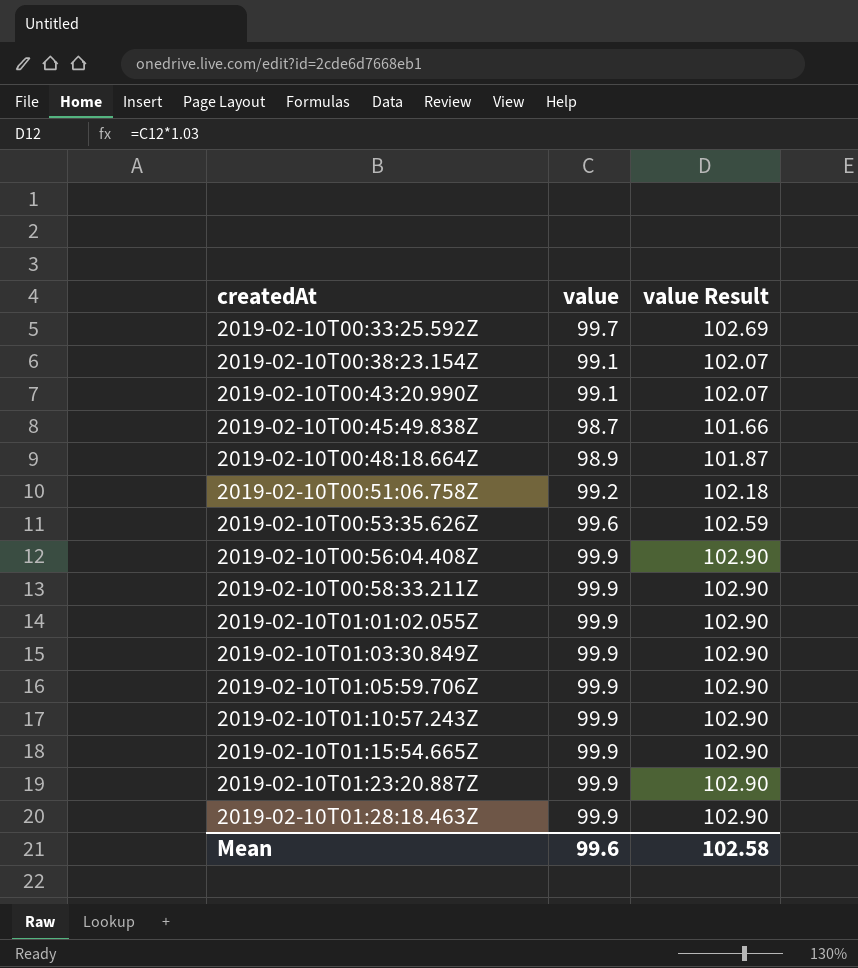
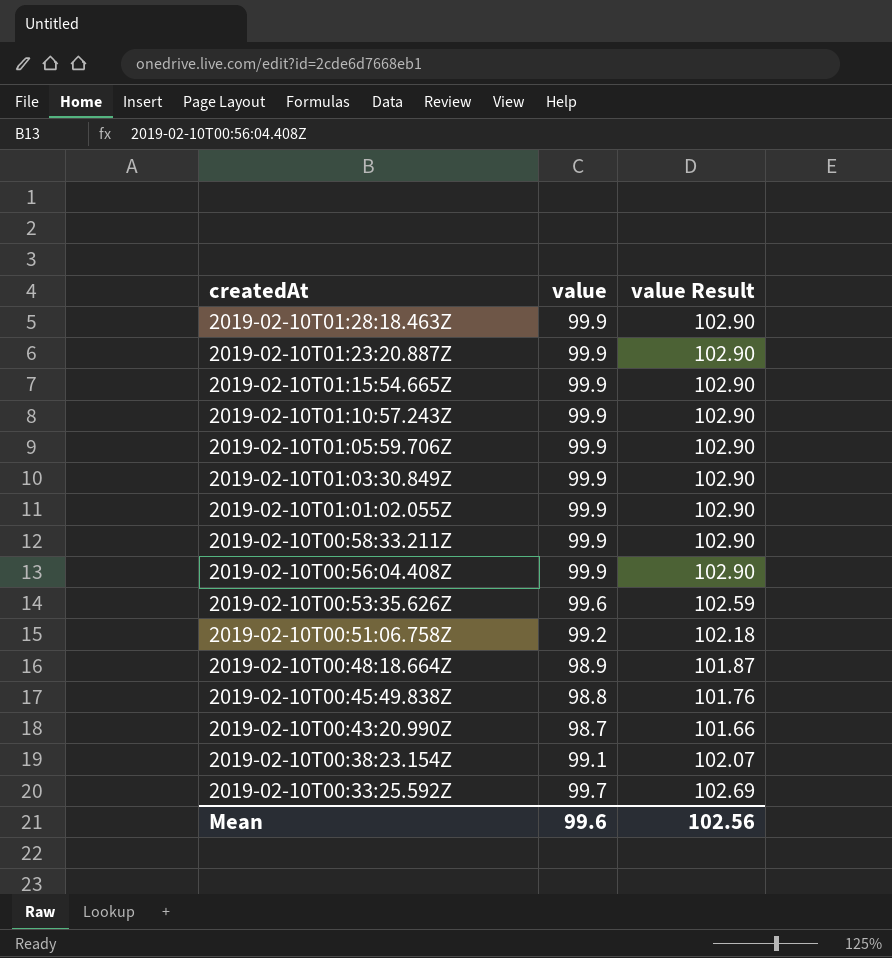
row order: createdAt ascending -> createdAt descending
2019-02-10T00:45:49.838Z | value: 98.7 -> 98.8
2019-02-10T00:45:49.838Z | value Result: 101.66 -> 101.76
2019-02-10T00:43:20.990Z | value: 99.1 -> 98.7
2019-02-10T00:43:20.990Z | value Result: 102.07 -> 101.66
Mean | value Result: 102.58 -> 102.56

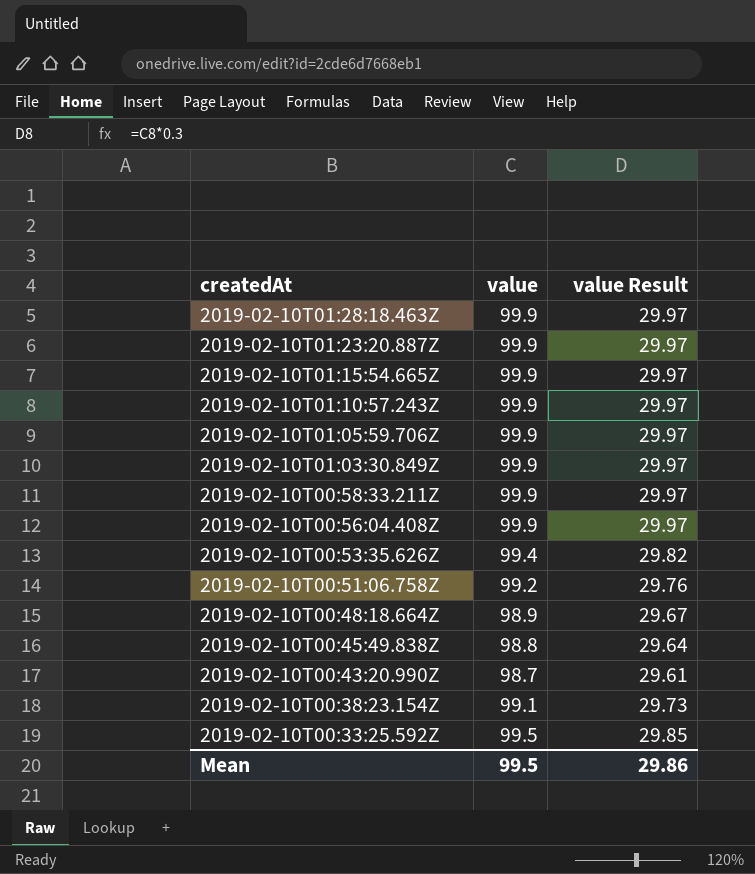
column value Result | formula: [value] * 1.03 -> [value] * 0.3
row 2019-02-10T01:01:02.055Z: 99.9 | 102.90 -> none
2019-02-10T00:53:35.626Z | value: 99.6 -> 99.4
2019-02-10T00:33:25.592Z | value: 99.7 -> 99.5
Mean | value: 99.6 -> 99.5
Mean | value Result: 102.56 -> 29.86

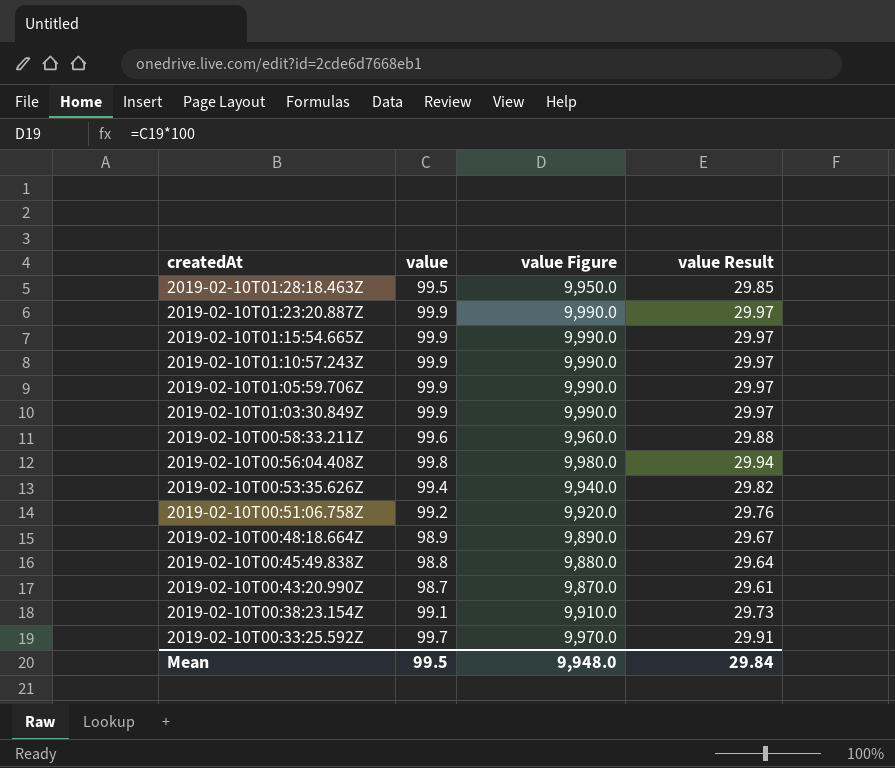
column value Figure | formula: none -> [value] * 100
2019-02-10T01:28:18.463Z | value: 99.9 -> 99.5
2019-02-10T01:28:18.463Z | value Result: 29.97 -> 29.85
2019-02-10T00:58:33.211Z | value: 99.9 -> 99.6
2019-02-10T00:58:33.211Z | value Result: 29.97 -> 29.88
2019-02-10T00:56:04.408Z | value: 99.9 -> 99.8
2019-02-10T00:56:04.408Z | value Result: 29.97 -> 29.94
2019-02-10T00:33:25.592Z | value: 99.5 -> 99.7
2019-02-10T00:33:25.592Z | value Result: 29.85 -> 29.91
Mean | value Result: 29.86 -> 29.84

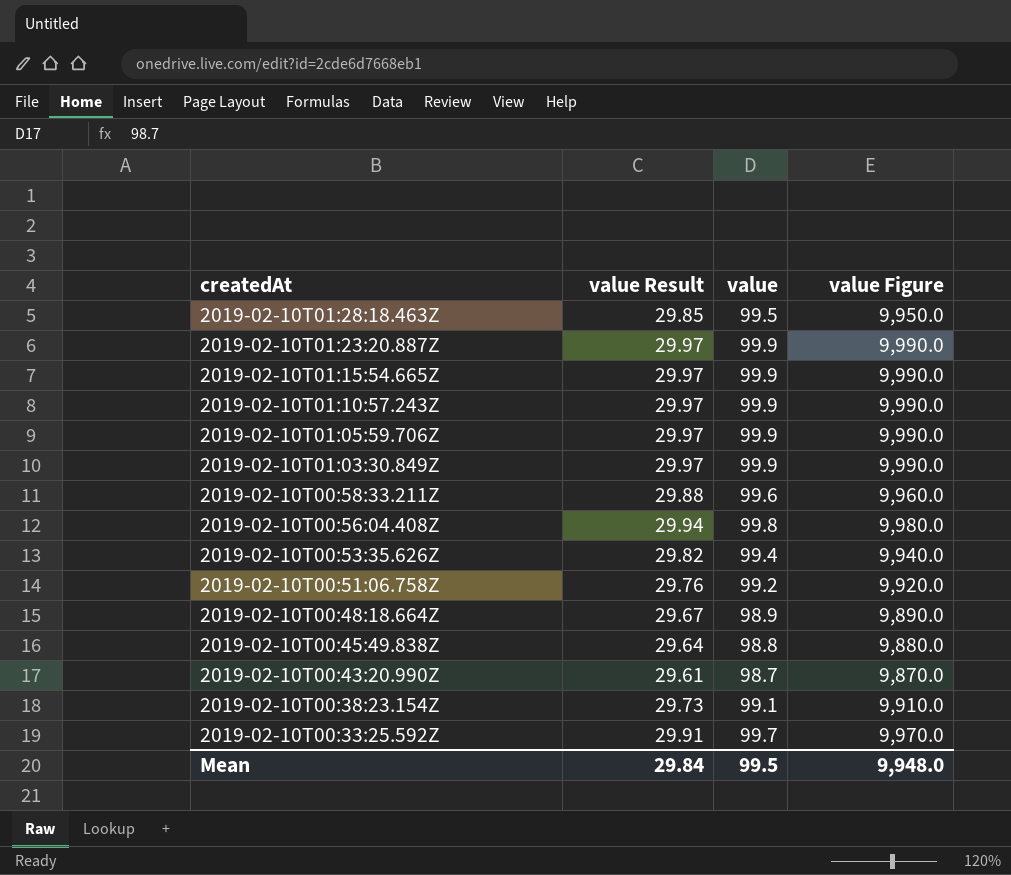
column value Result | position: 4 -> 2

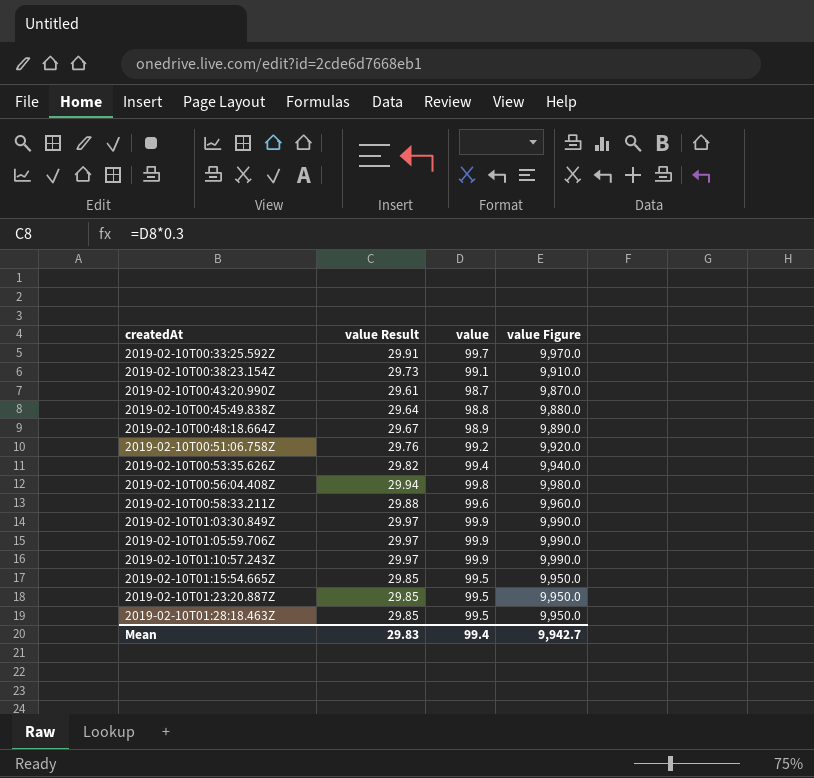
row order: createdAt descending -> createdAt ascending
2019-02-10T01:15:54.665Z | value Result: 29.97 -> 29.85
2019-02-10T01:15:54.665Z | value: 99.9 -> 99.5
2019-02-10T01:15:54.665Z | value Figure: 9,990.0 -> 9,950.0
2019-02-10T01:23:20.887Z | value Result: 29.97 -> 29.85
2019-02-10T01:23:20.887Z | value: 99.9 -> 99.5
2019-02-10T01:23:20.887Z | value Figure: 9,990.0 -> 9,950.0
Mean | value Result: 29.84 -> 29.83
Mean | value: 99.5 -> 99.4
Mean | value Figure: 9,948.0 -> 9,942.7

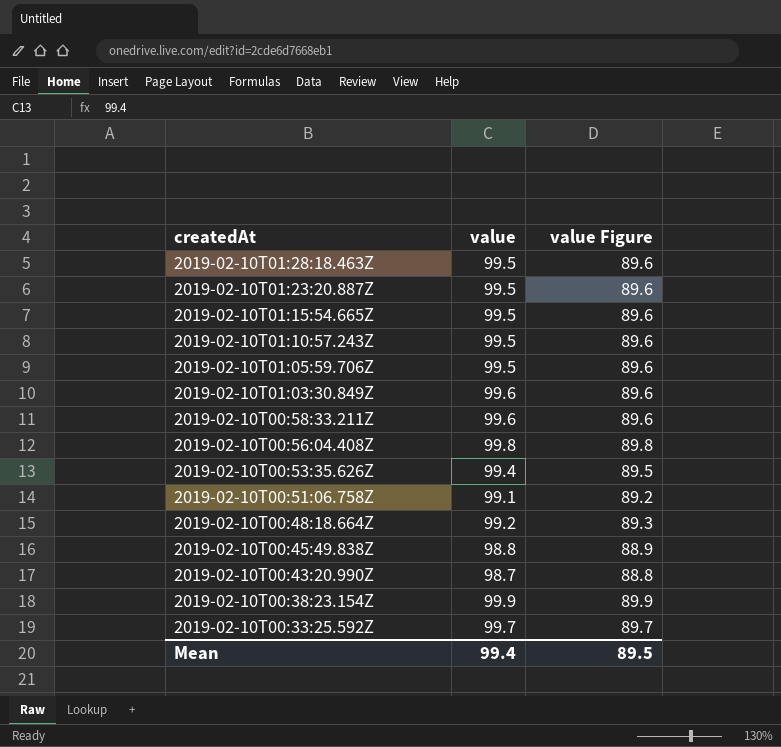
row order: createdAt ascending -> createdAt descending
column value Result | formula: [value] * 0.3 -> none
column value Figure | formula: [value] * 100 -> [value] * 0.9
2019-02-10T01:10:57.243Z | value: 99.9 -> 99.5
2019-02-10T01:05:59.706Z | value: 99.9 -> 99.5
2019-02-10T01:03:30.849Z | value: 99.9 -> 99.6
2019-02-10T00:51:06.758Z | value: 99.2 -> 99.1
2019-02-10T00:48:18.664Z | value: 98.9 -> 99.2
2019-02-10T00:38:23.154Z | value: 99.1 -> 99.9
Mean | value Figure: 9,942.7 -> 89.5

